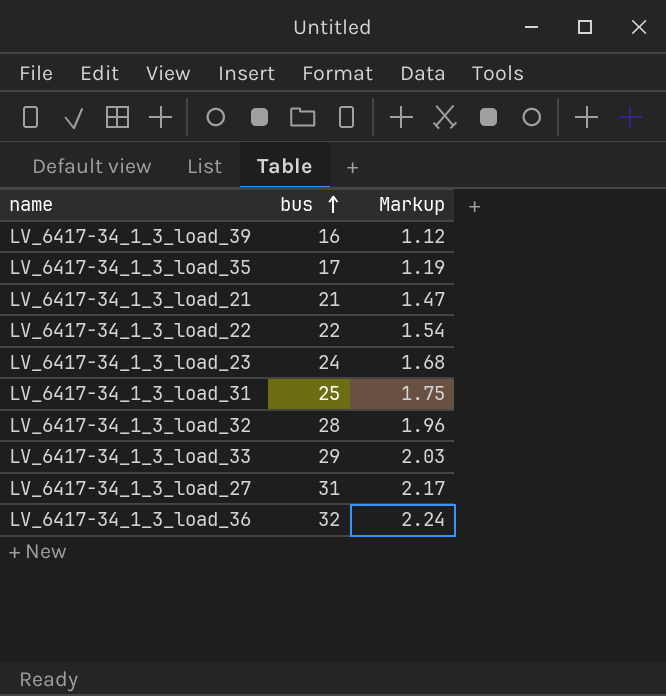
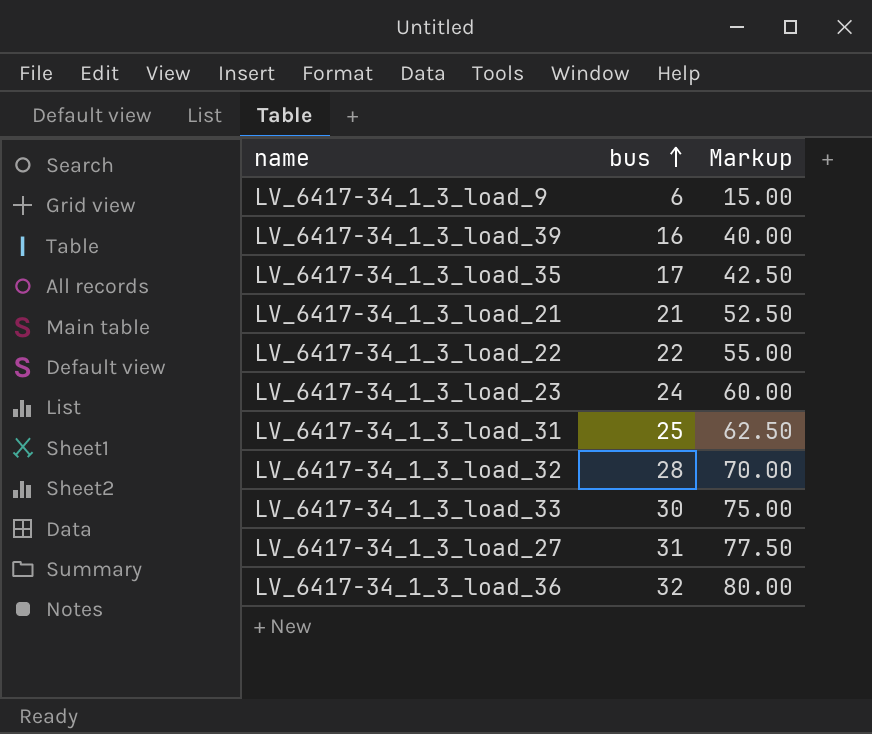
column Markup | formula: [bus] * 0.07 -> [bus] * 2.5
row LV_6417-34_1_3_load_9: none -> 6 | 15.00
LV_6417-34_1_3_load_33 | bus: 29 -> 30

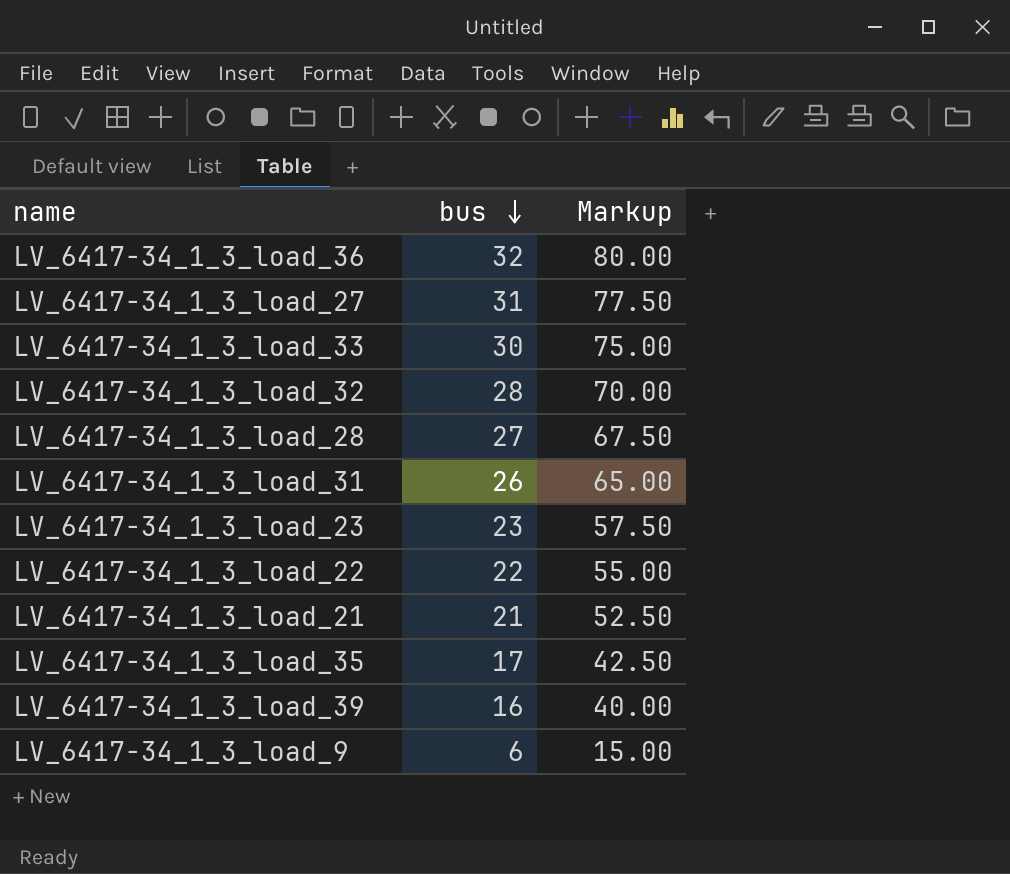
row order: bus ascending -> bus descending
row LV_6417-34_1_3_load_28: none -> 27 | 67.50
LV_6417-34_1_3_load_31 | bus: 25 -> 26
LV_6417-34_1_3_load_31 | Markup: 62.50 -> 65.00
LV_6417-34_1_3_load_23 | bus: 24 -> 23
LV_6417-34_1_3_load_23 | Markup: 60.00 -> 57.50

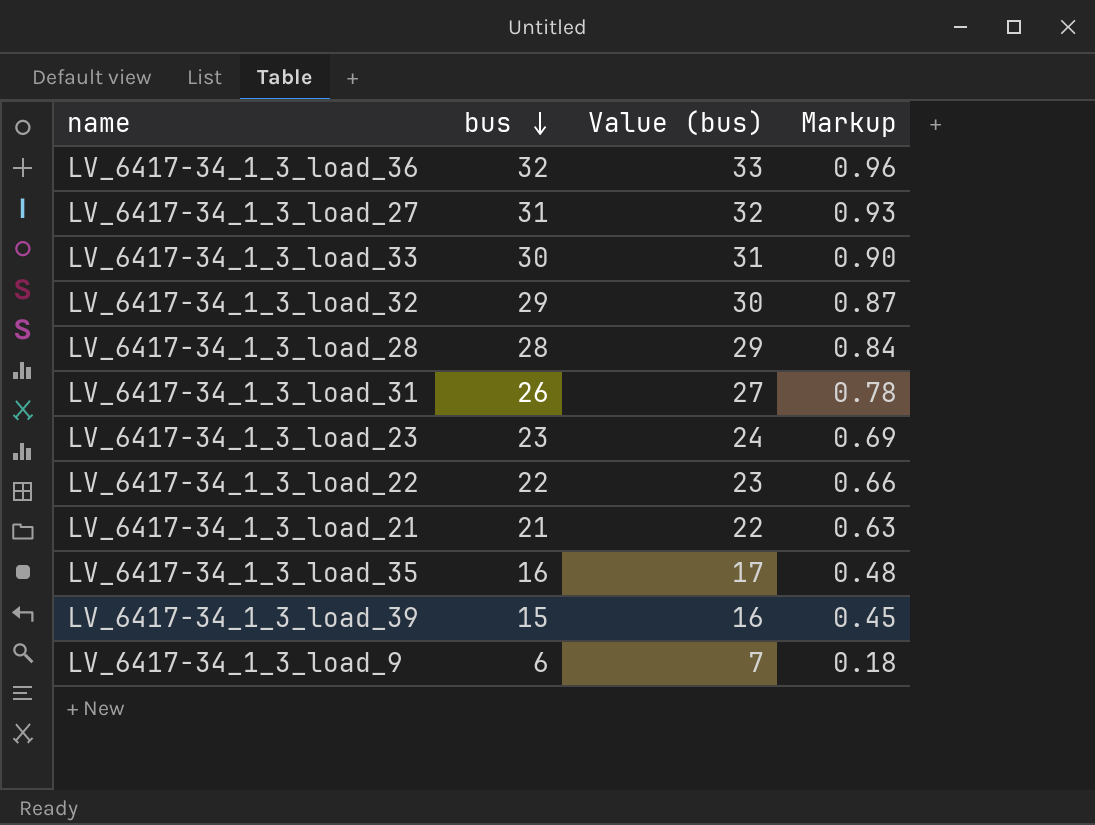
column Value (bus) | formula: none -> [bus] + 1
column Markup | formula: [bus] * 2.5 -> [bus] * 0.03
LV_6417-34_1_3_load_32 | bus: 28 -> 29
LV_6417-34_1_3_load_28 | bus: 27 -> 28
LV_6417-34_1_3_load_35 | bus: 17 -> 16
LV_6417-34_1_3_load_39 | bus: 16 -> 15

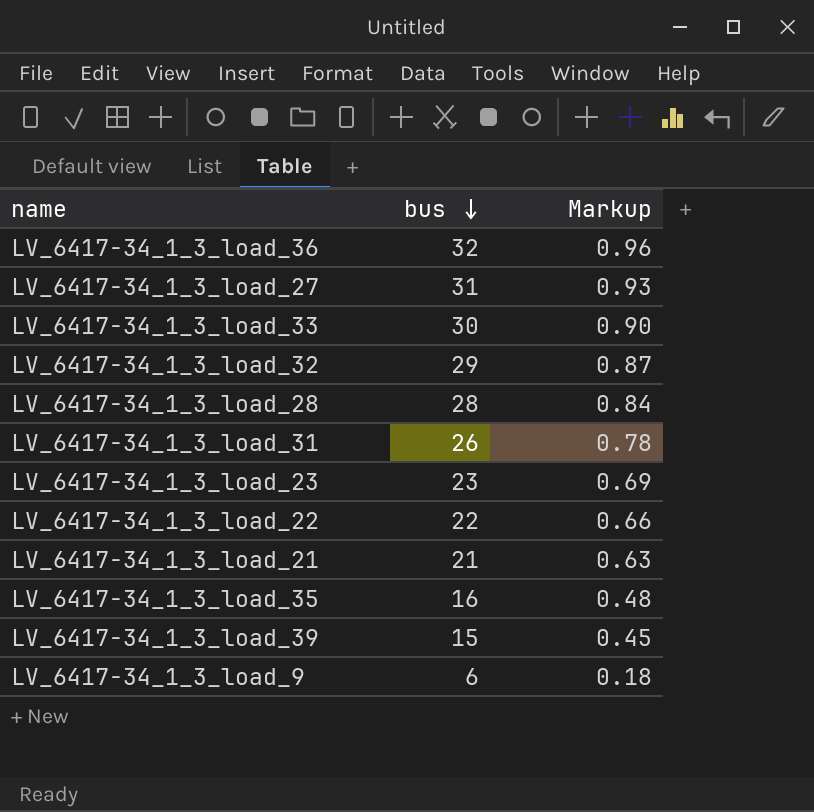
column Value (bus) | formula: [bus] + 1 -> none

